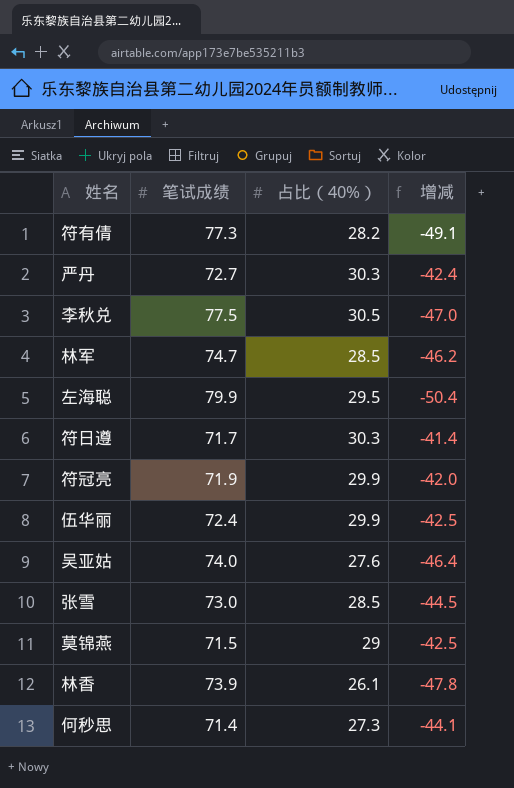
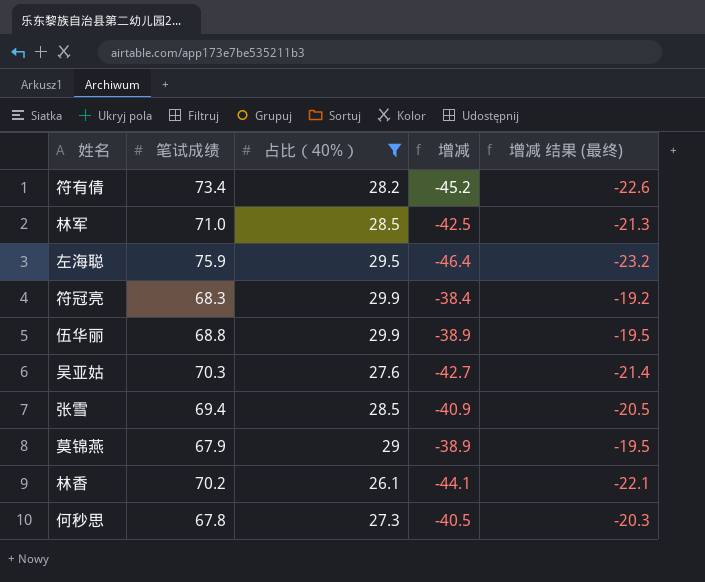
filter: none -> 占比（40%） <= 29.9
column 增减 结果 (最终) | formula: none -> [增减] * 0.5
符有倩 | 笔试成绩: 77.3 -> 73.4
符有倩 | 增减: -49.1 -> -45.2
林军 | 笔试成绩: 74.7 -> 71.0
林军 | 增减: -46.2 -> -42.5
左海聪 | 笔试成绩: 79.9 -> 75.9
左海聪 | 增减: -50.4 -> -46.4
符冠亮 | 笔试成绩: 71.9 -> 68.3
符冠亮 | 增减: -42.0 -> -38.4
伍华丽 | 笔试成绩: 72.4 -> 68.8
伍华丽 | 增减: -42.5 -> -38.9
吴亚姑 | 笔试成绩: 74.0 -> 70.3
吴亚姑 | 增减: -46.4 -> -42.7
张雪 | 笔试成绩: 73.0 -> 69.4
张雪 | 增减: -44.5 -> -40.9
莫锦燕 | 笔试成绩: 71.5 -> 67.9
莫锦燕 | 增减: -42.5 -> -38.9
林香 | 笔试成绩: 73.9 -> 70.2
林香 | 增减: -47.8 -> -44.1
何秒思 | 笔试成绩: 71.4 -> 67.8
何秒思 | 增减: -44.1 -> -40.5

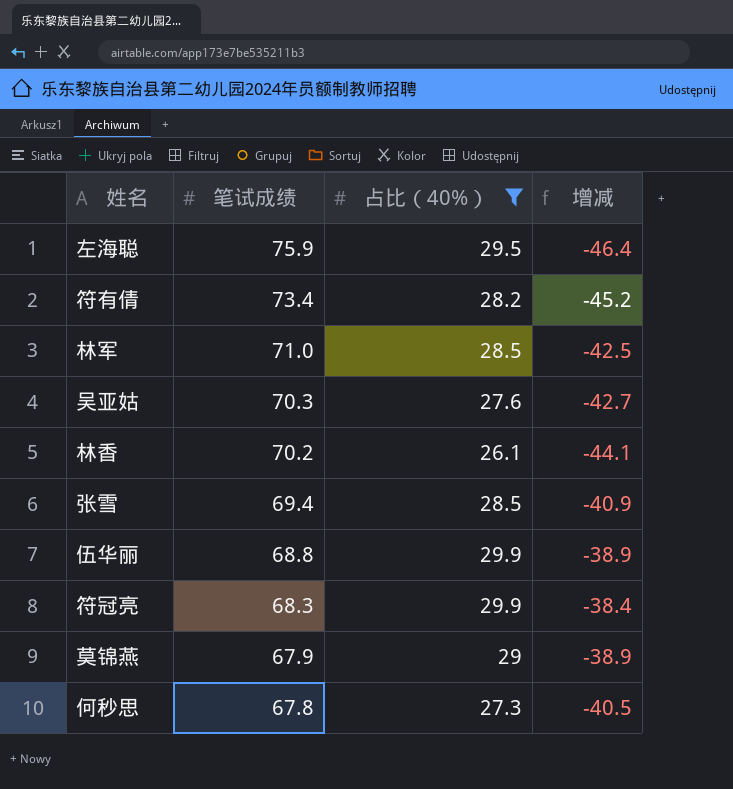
row order: none -> 笔试成绩 descending
column 增减 结果 (最终) | formula: [增减] * 0.5 -> none

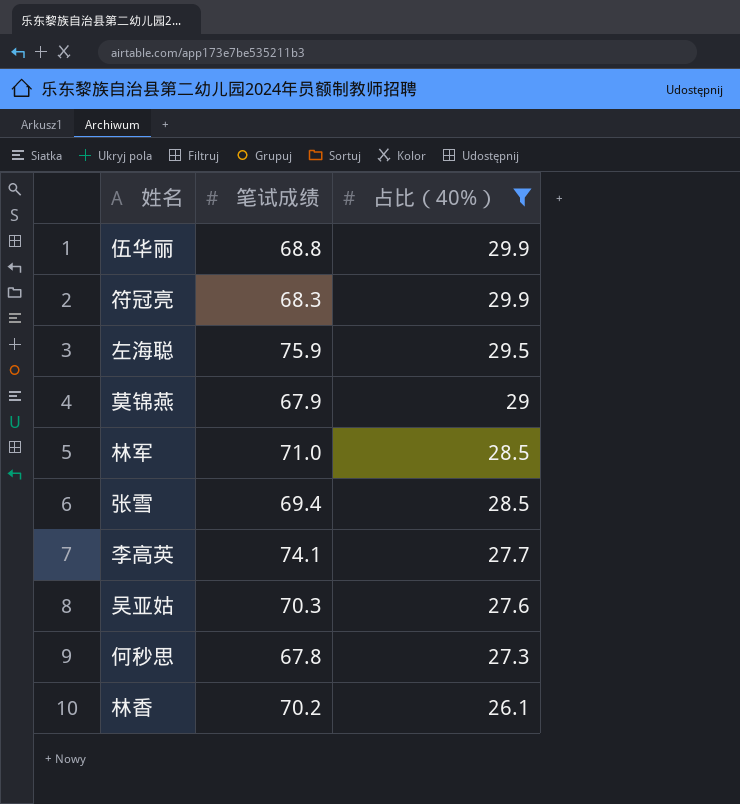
row order: 笔试成绩 descending -> 占比（40%） descending
column 增减 | formula: [占比（40%）] - [笔试成绩] -> none
row 符有倩: 73.4 | 28.2 | -45.2 -> none
row 李高英: none -> 74.1 | 27.7

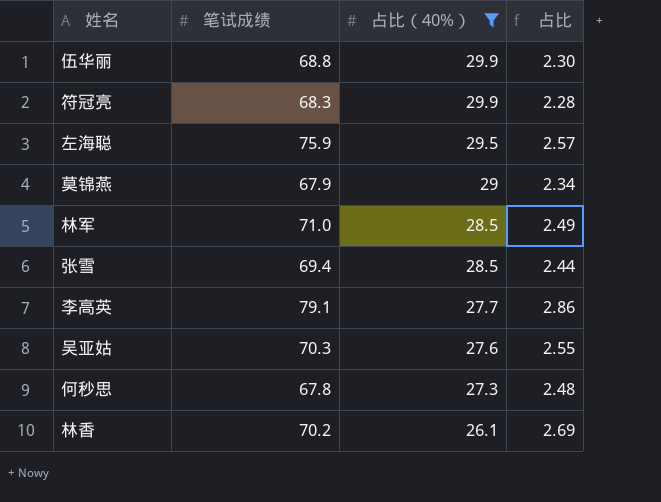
column 占比 | formula: none -> [笔试成绩] / [占比（40%）]
李高英 | 笔试成绩: 74.1 -> 79.1

